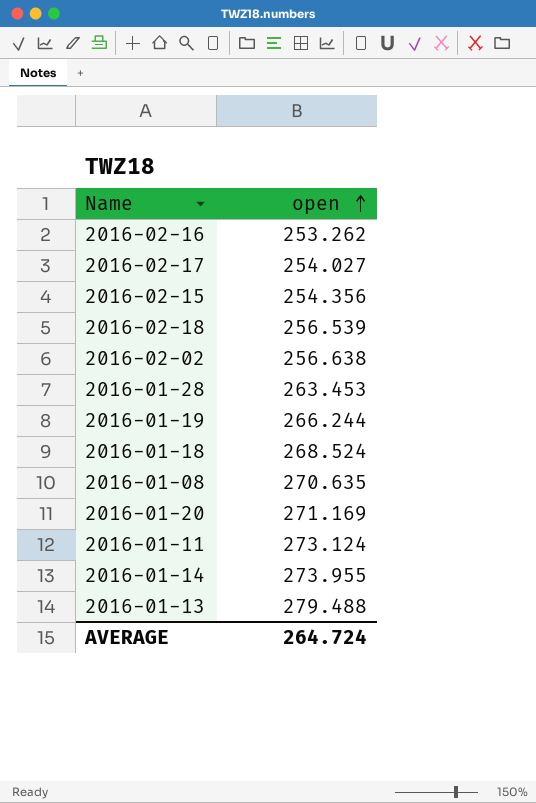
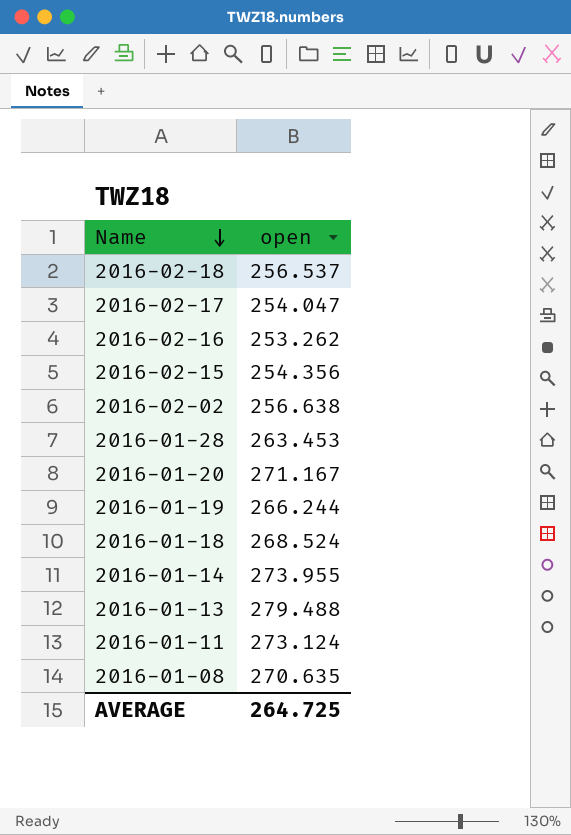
row order: open ascending -> Name descending
2016-02-18 | open: 256.539 -> 256.537
2016-02-17 | open: 254.027 -> 254.047
2016-01-20 | open: 271.169 -> 271.167
AVERAGE | open: 264.724 -> 264.725

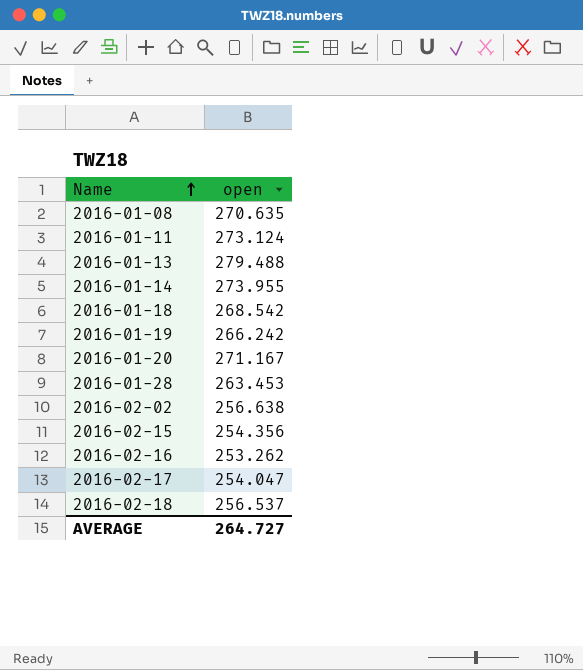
row order: Name descending -> Name ascending
2016-01-18 | open: 268.524 -> 268.542
2016-01-19 | open: 266.244 -> 266.242
AVERAGE | open: 264.725 -> 264.727

